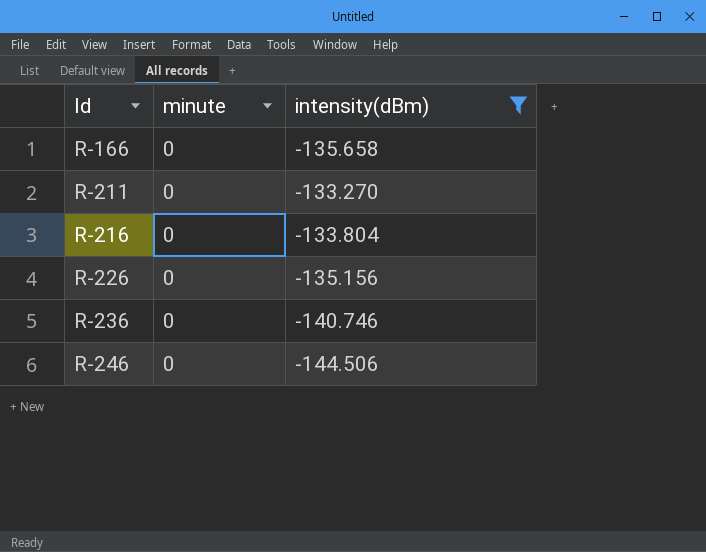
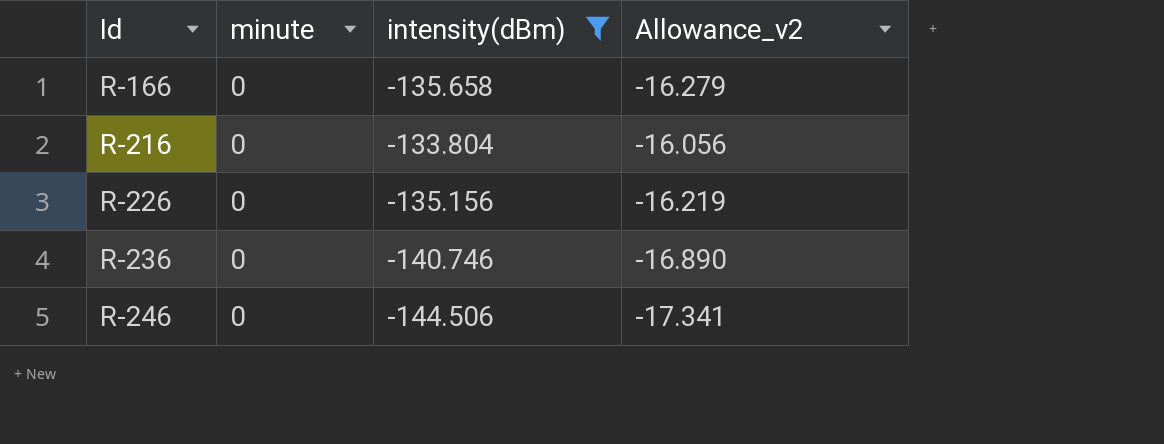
column Allowance_v2 | formula: none -> [intensity(dBm)] * 0.12
row R-211: 0 | -133.270 -> none

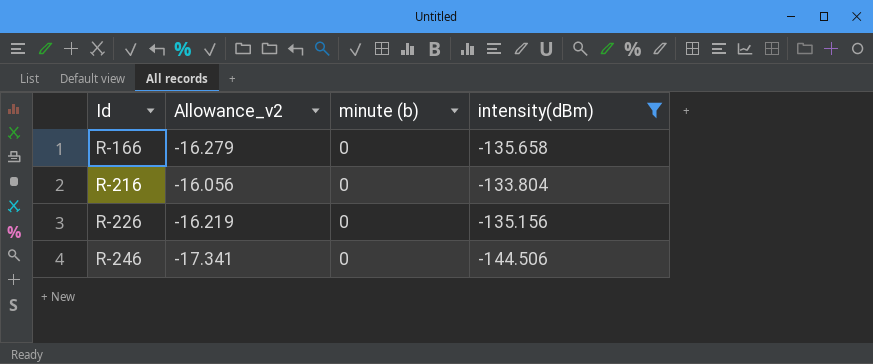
column Allowance_v2 | position: 4 -> 2
column name: minute -> minute (b)
row R-236: 0 | -140.746 | -16.890 -> none

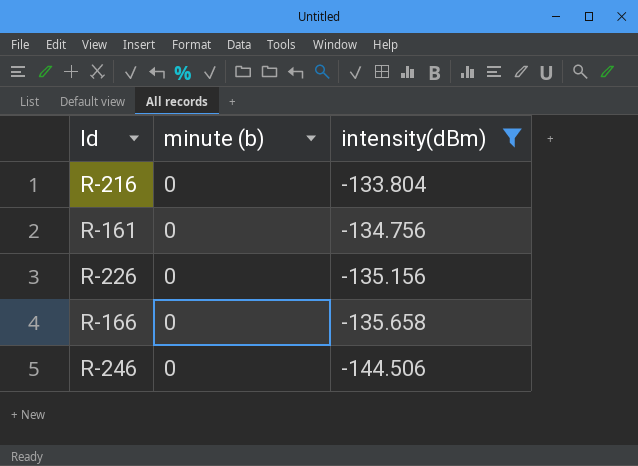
row order: Id ascending -> intensity(dBm) descending
column Allowance_v2 | formula: [intensity(dBm)] * 0.12 -> none
row R-161: none -> 0 | -134.756

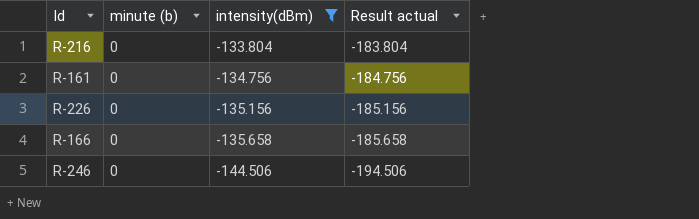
column Result actual | formula: none -> [intensity(dBm)] - 50

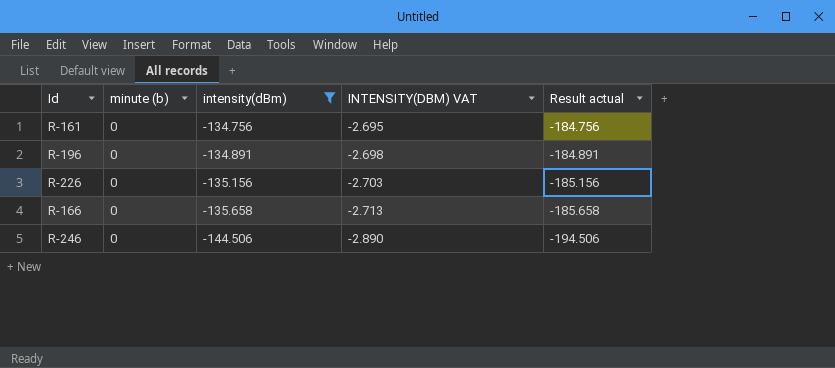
column INTENSITY(DBM) VAT | formula: none -> [intensity(dBm)] * 0.02
row R-216: 0 | -133.804 | -183.804 -> none
row R-196: none -> 0 | -134.891 | -2.698 | -184.891

